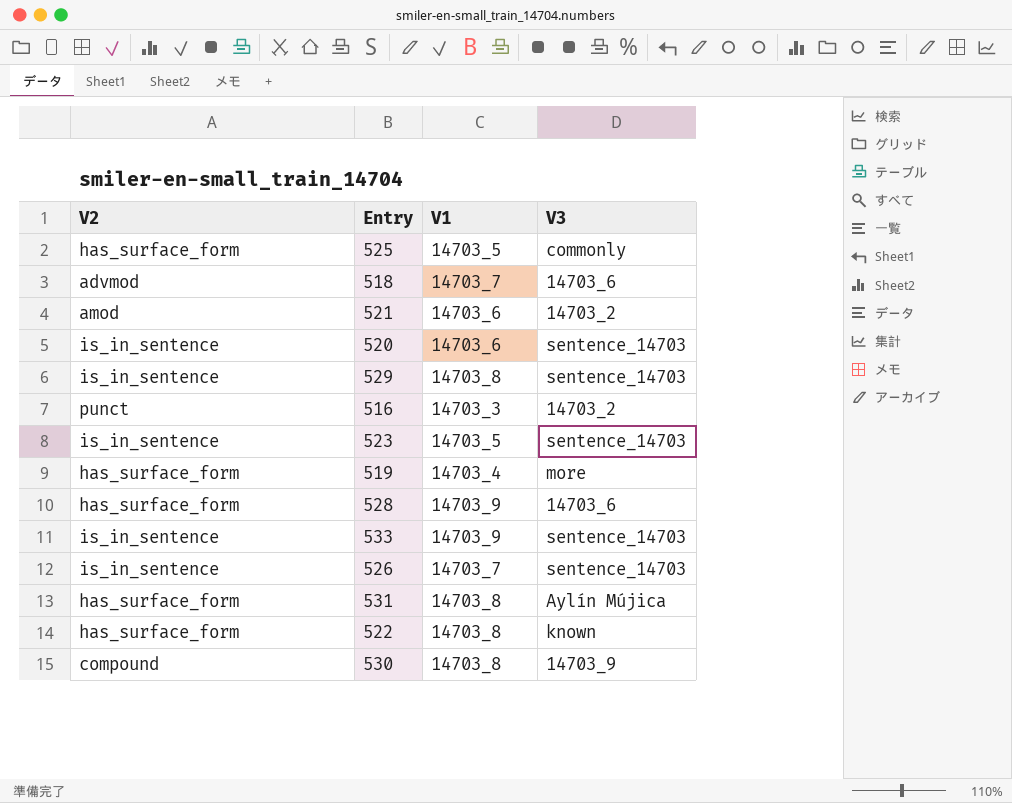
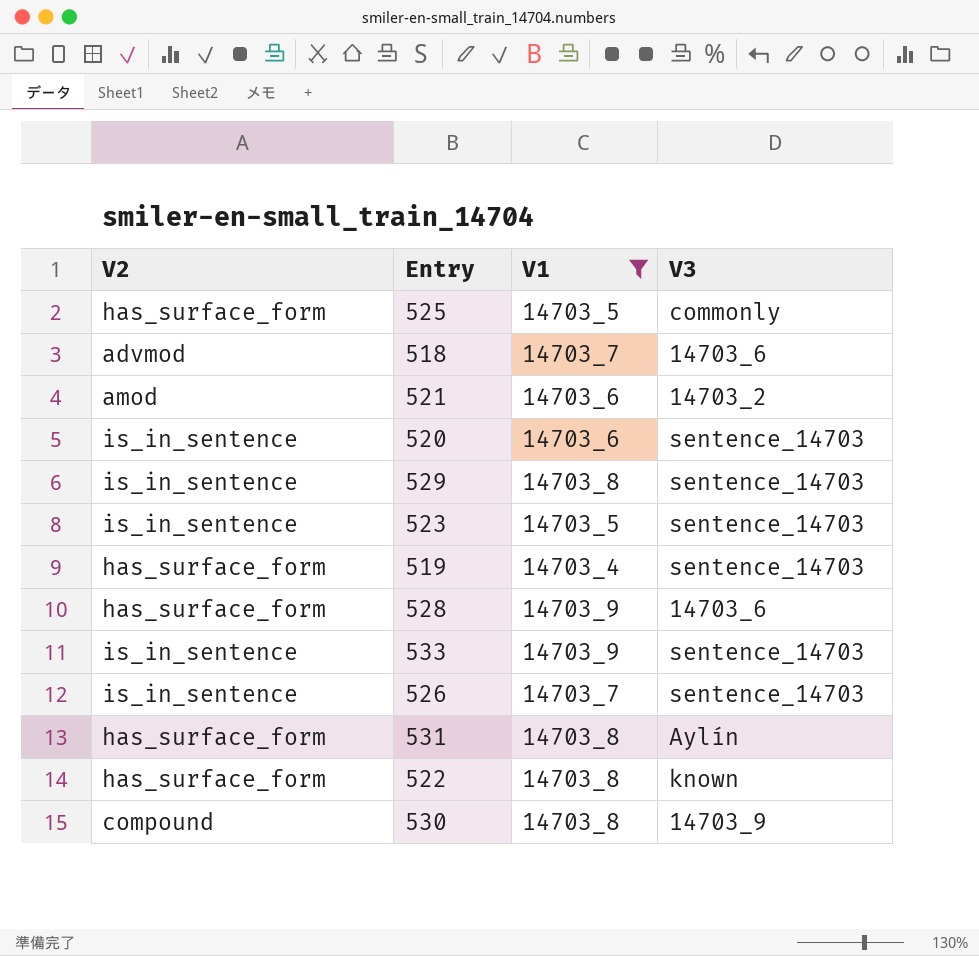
filter: none -> V1 != 14703_3
519 | V3: more -> sentence_14703
531 | V3: Aylín Mújica -> Aylín

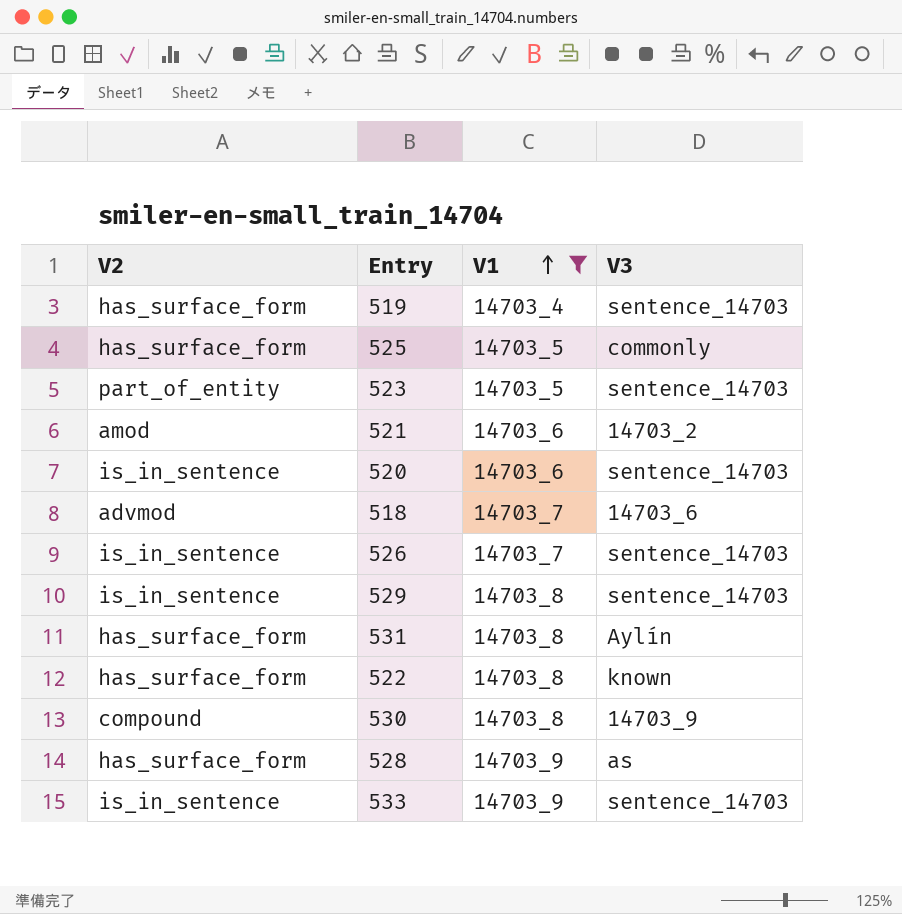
row order: none -> V1 ascending
523 | V2: is_in_sentence -> part_of_entity
528 | V3: 14703_6 -> as

